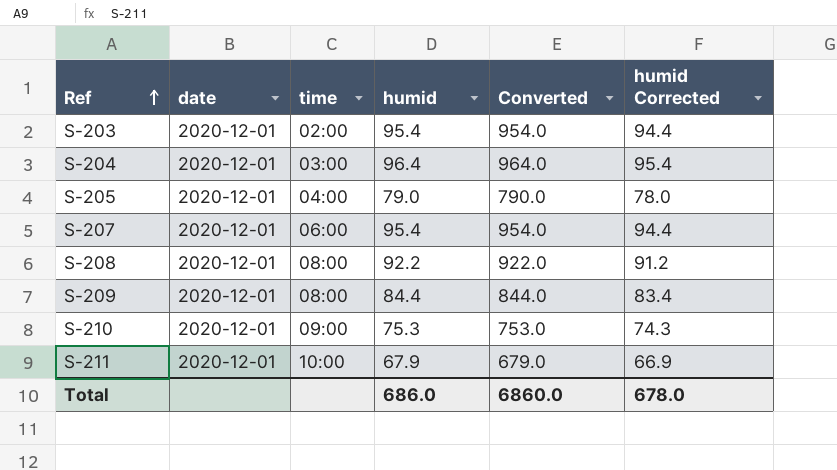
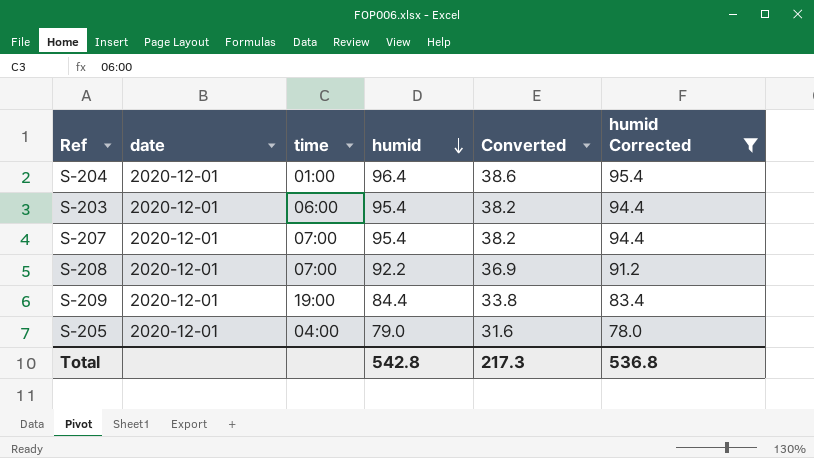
filter: none -> humid Corrected >= 78.0
row order: Ref ascending -> humid descending
column Converted | formula: [humid] * 10 -> [humid] * 0.4
S-204 | time: 03:00 -> 01:00
S-203 | time: 02:00 -> 06:00
S-207 | time: 06:00 -> 07:00
S-208 | time: 08:00 -> 07:00
S-209 | time: 08:00 -> 19:00
Total | humid: 686.0 -> 542.8
Total | Converted: 6860.0 -> 217.3
Total | humid Corrected: 678.0 -> 536.8

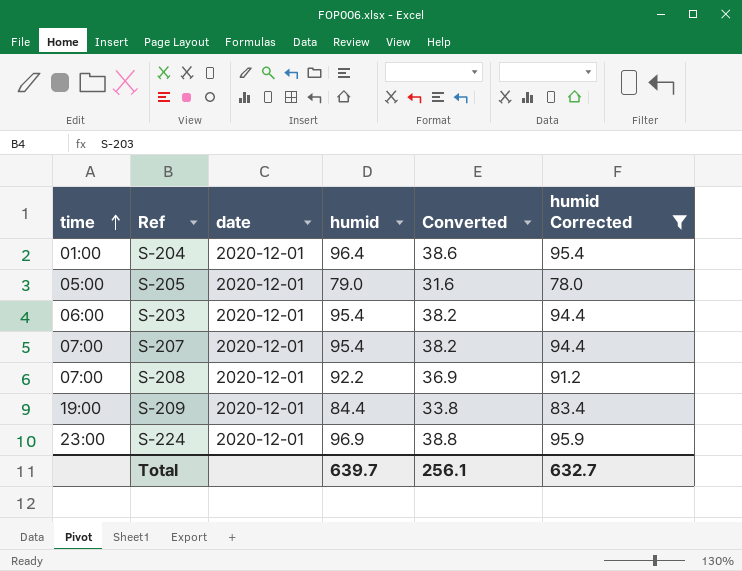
row order: humid descending -> time ascending
column time | position: 3 -> 1
S-205 | time: 04:00 -> 05:00
row S-224: none -> 23:00 | 2020-12-01 | 96.9 | 38.8 | 95.9
Total | humid: 542.8 -> 639.7
Total | Converted: 217.3 -> 256.1
Total | humid Corrected: 536.8 -> 632.7

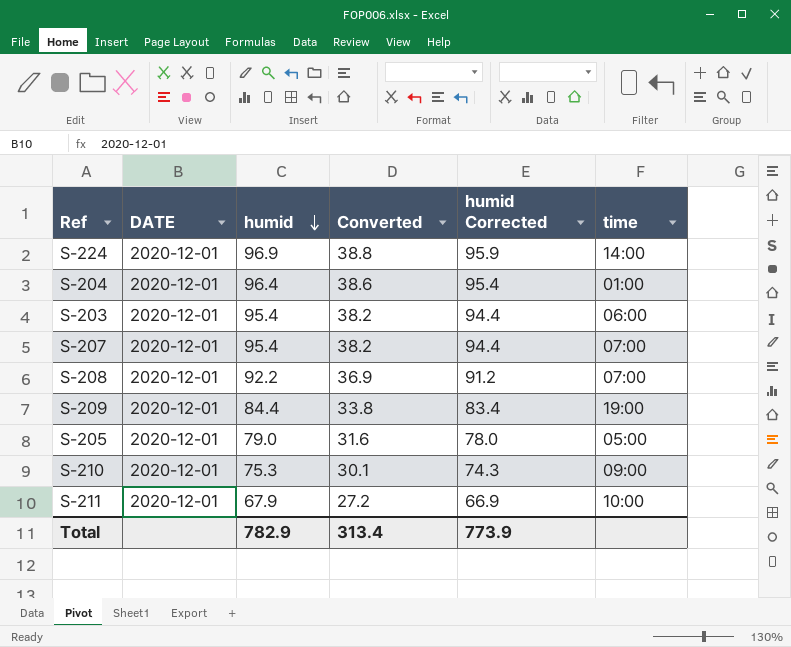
filter: humid Corrected >= 78.0 -> none
row order: time ascending -> humid descending
column name: date -> DATE
column time | position: 1 -> 6
S-224 | time: 23:00 -> 14:00
Total | humid: 639.7 -> 782.9
Total | Converted: 256.1 -> 313.4
Total | humid Corrected: 632.7 -> 773.9

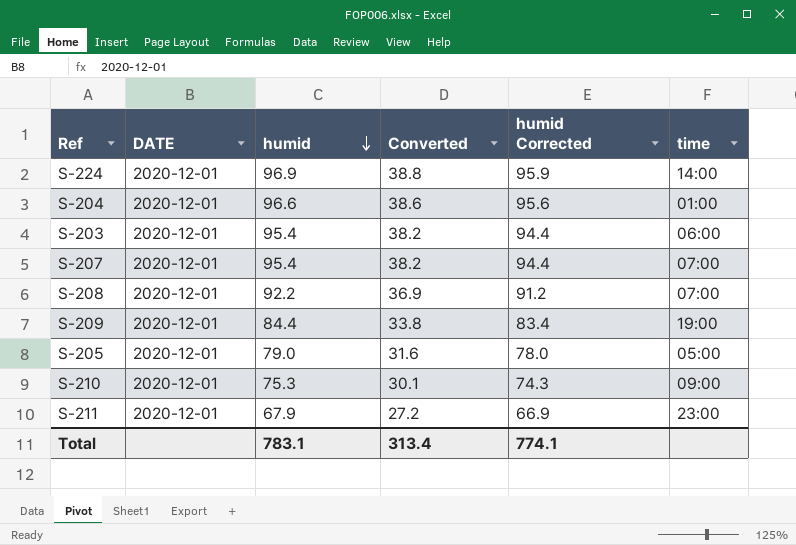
S-204 | humid: 96.4 -> 96.6
S-204 | humid Corrected: 95.4 -> 95.6
S-211 | time: 10:00 -> 23:00
Total | humid: 782.9 -> 783.1
Total | humid Corrected: 773.9 -> 774.1

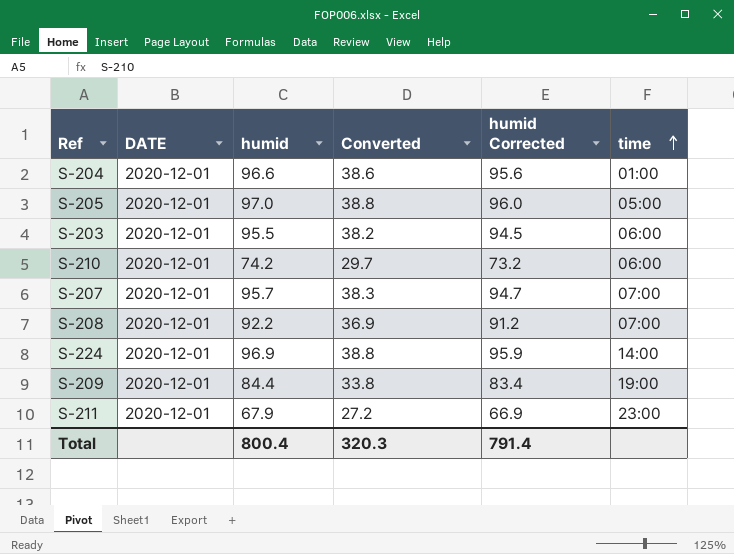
row order: humid descending -> time ascending
S-205 | humid: 79.0 -> 97.0
S-205 | Converted: 31.6 -> 38.8
S-205 | humid Corrected: 78.0 -> 96.0
S-203 | humid: 95.4 -> 95.5
S-203 | humid Corrected: 94.4 -> 94.5
S-210 | humid: 75.3 -> 74.2
S-210 | Converted: 30.1 -> 29.7
S-210 | humid Corrected: 74.3 -> 73.2
S-210 | time: 09:00 -> 06:00
S-207 | humid: 95.4 -> 95.7
S-207 | Converted: 38.2 -> 38.3
S-207 | humid Corrected: 94.4 -> 94.7
Total | humid: 783.1 -> 800.4
Total | Converted: 313.4 -> 320.3
Total | humid Corrected: 774.1 -> 791.4

